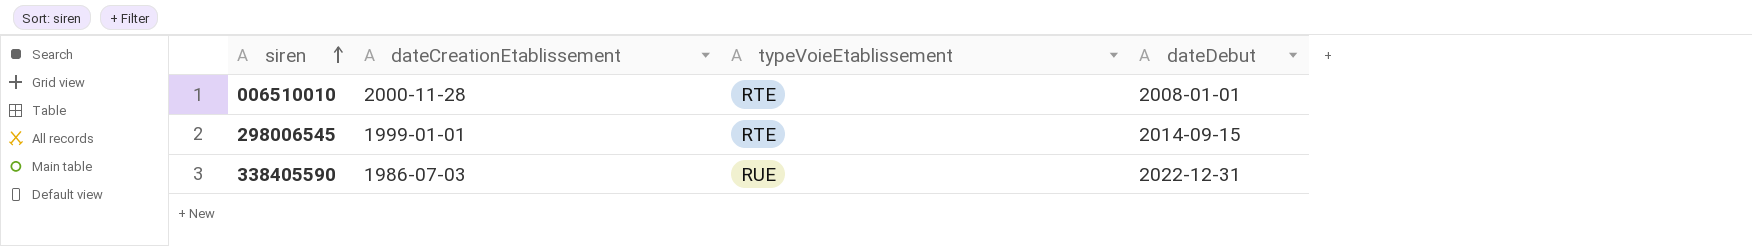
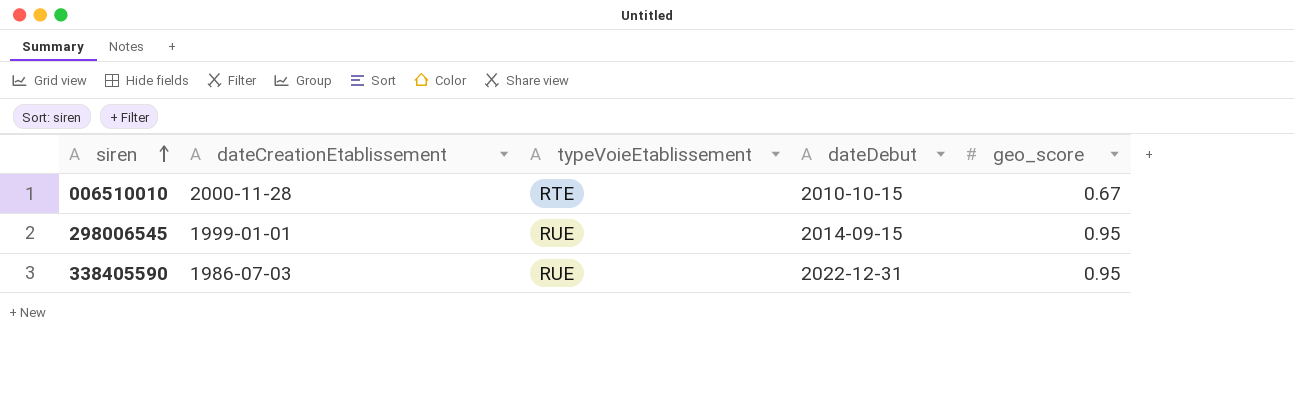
column geo_score | position: none -> 5
006510010 | dateDebut: 2008-01-01 -> 2010-10-15
298006545 | typeVoieEtablissement: RTE -> RUE

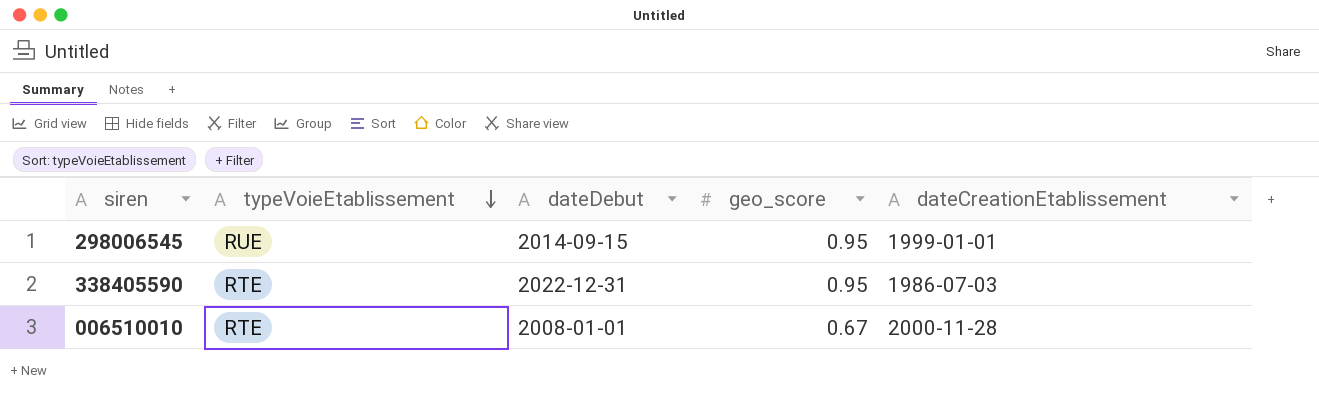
row order: siren ascending -> typeVoieEtablissement descending
column dateCreationEtablissement | position: 2 -> 5
338405590 | typeVoieEtablissement: RUE -> RTE
006510010 | dateDebut: 2010-10-15 -> 2008-01-01

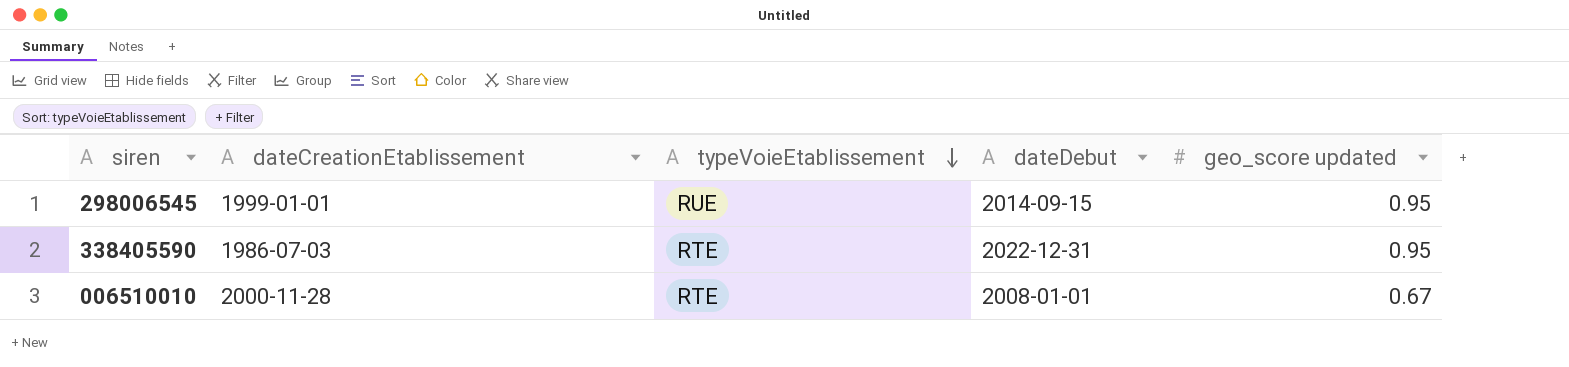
column dateCreationEtablissement | position: 5 -> 2
column name: geo_score -> geo_score updated

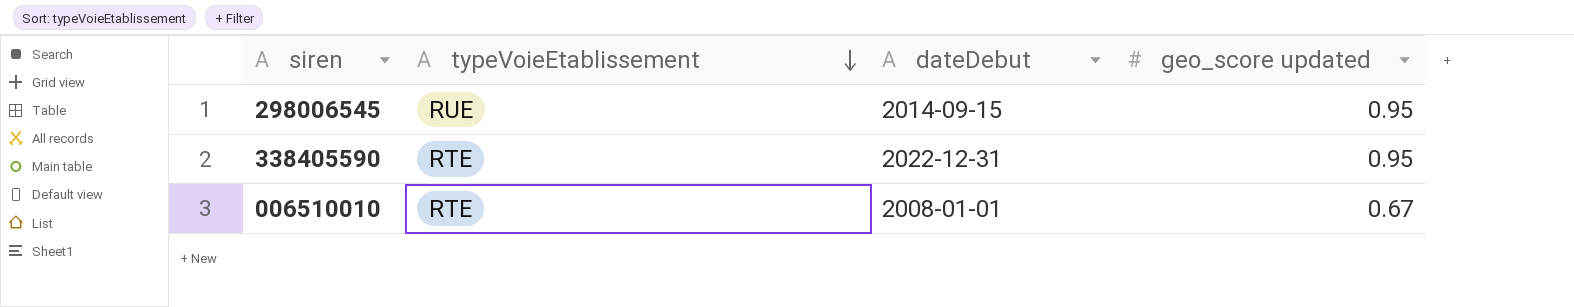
column dateCreationEtablissement | position: 2 -> none

